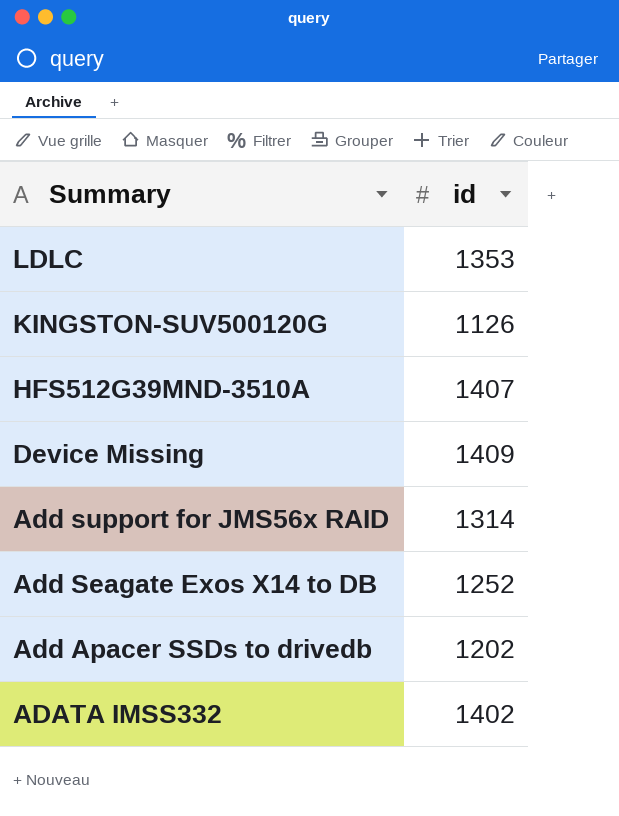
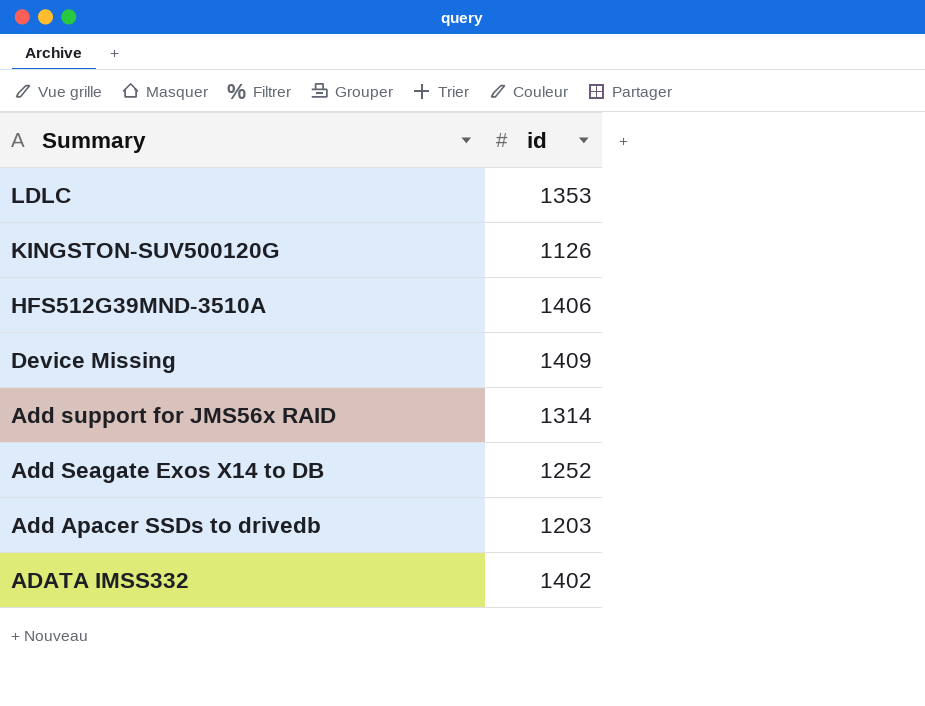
HFS512G39MND-3510A | id: 1407 -> 1406
Add Apacer SSDs to drivedb | id: 1202 -> 1203

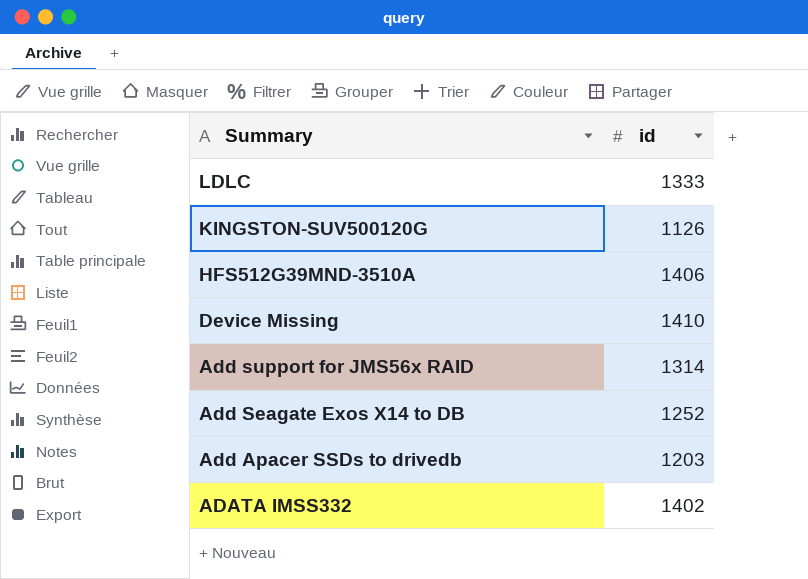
LDLC | id: 1353 -> 1333
Device Missing | id: 1409 -> 1410

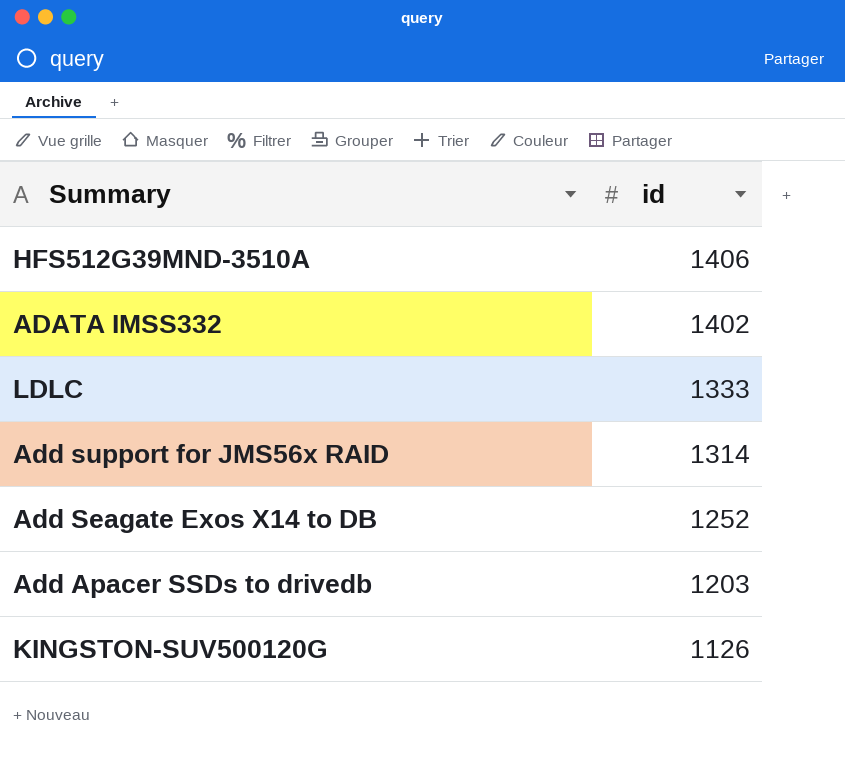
row order: Summary descending -> id descending
row Device Missing: 1410 -> none

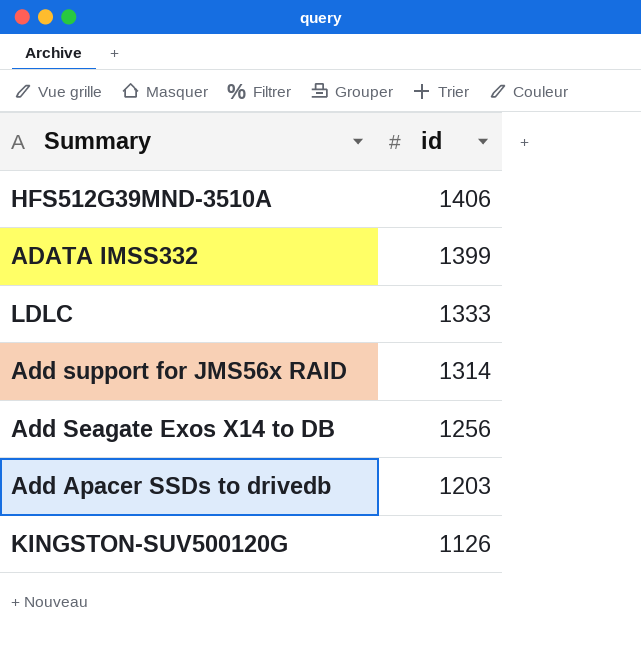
ADATA IMSS332 | id: 1402 -> 1399
Add Seagate Exos X14 to DB | id: 1252 -> 1256

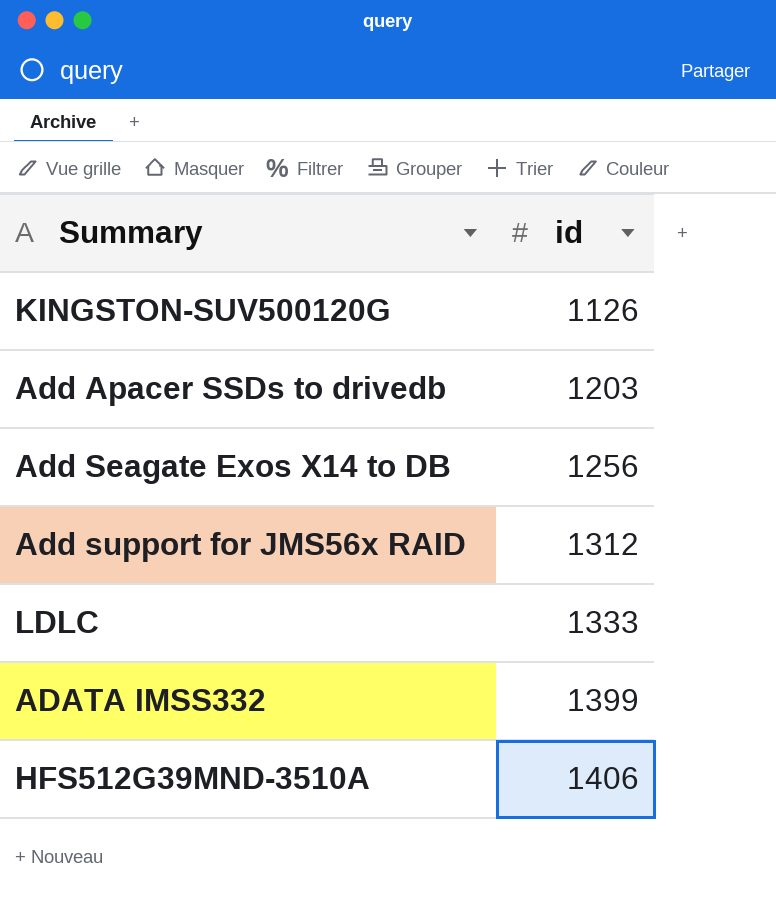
row order: id descending -> id ascending
Add support for JMS56x RAID | id: 1314 -> 1312

